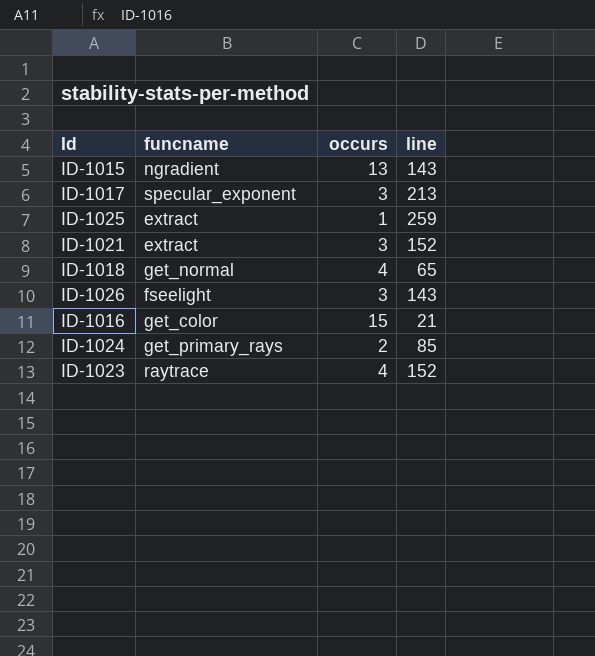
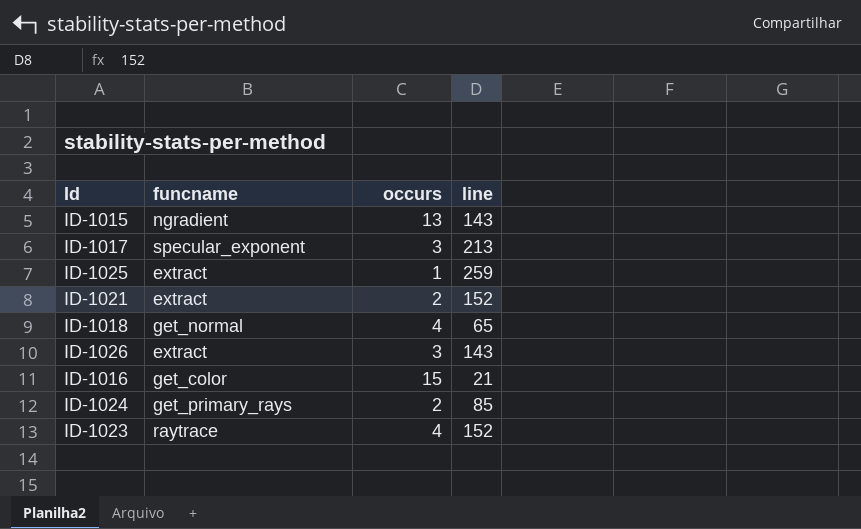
ID-1021 | occurs: 3 -> 2
ID-1026 | funcname: fseelight -> extract

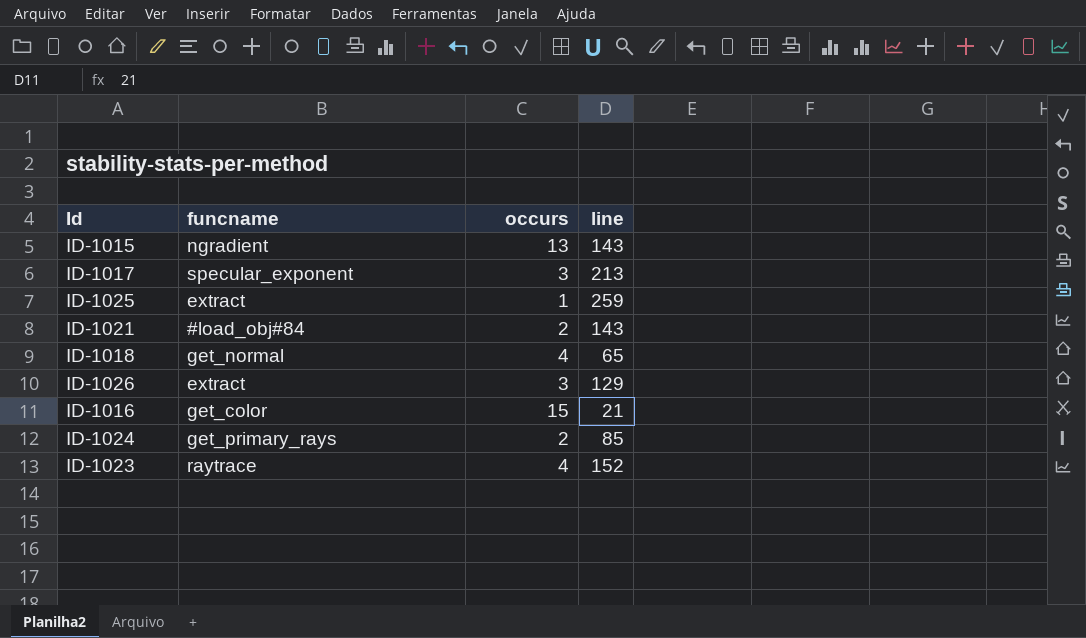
ID-1021 | funcname: extract -> #load_obj#84
ID-1021 | line: 152 -> 143
ID-1026 | line: 143 -> 129

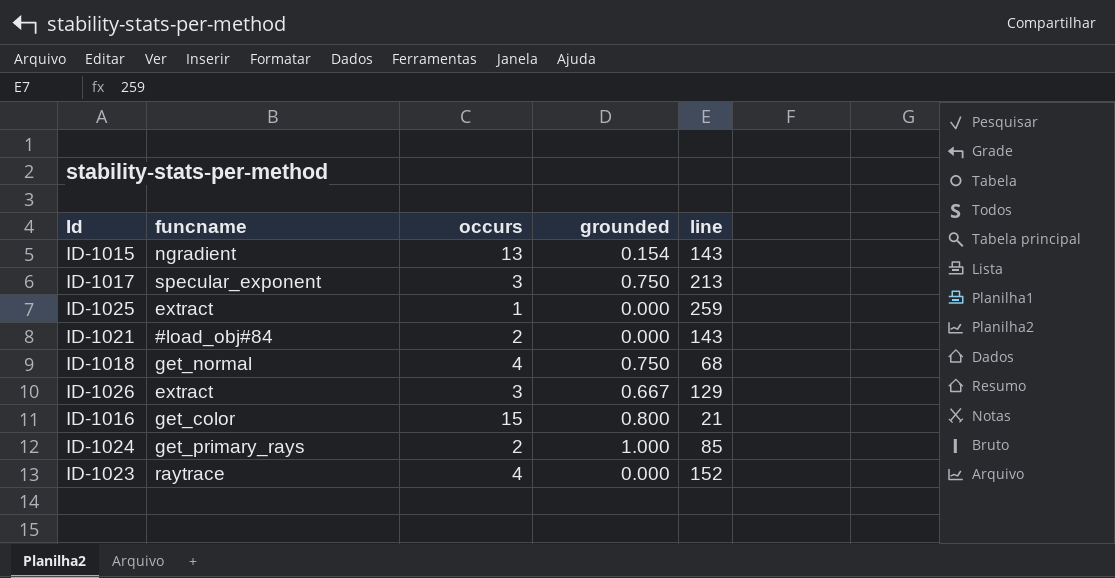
column grounded | position: none -> 4
ID-1018 | line: 65 -> 68

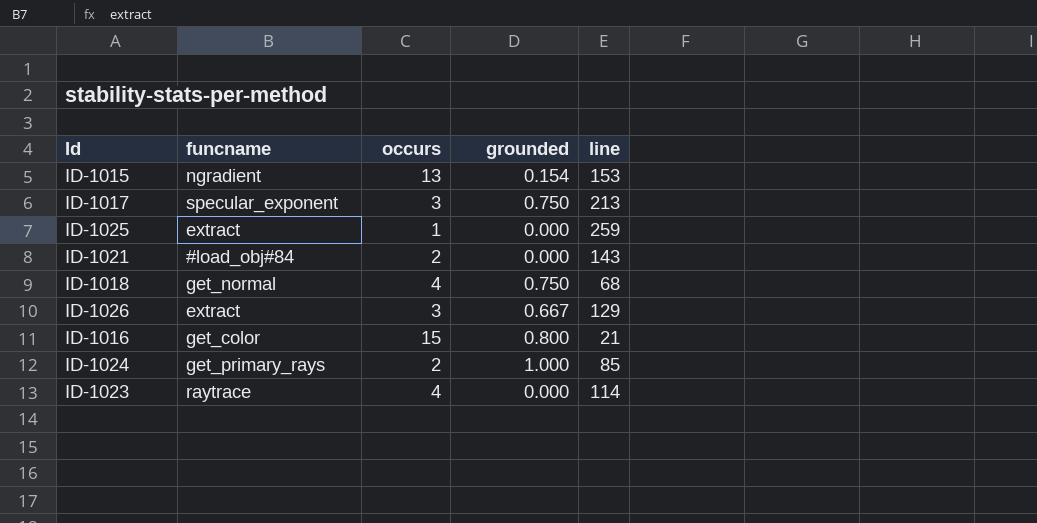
ID-1015 | line: 143 -> 153
ID-1023 | line: 152 -> 114

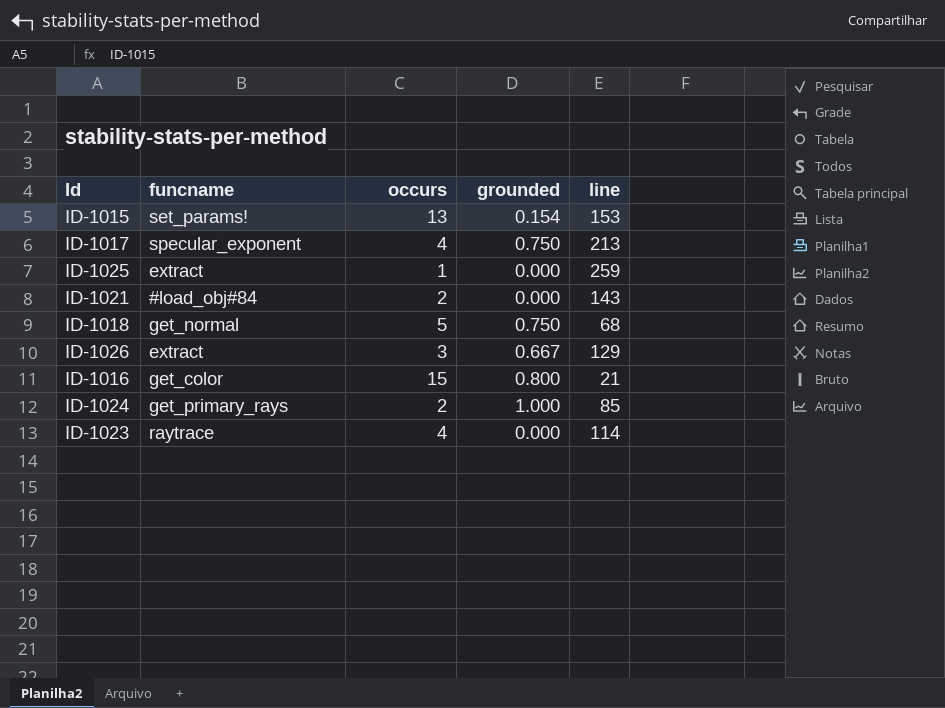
ID-1015 | funcname: ngradient -> set_params!
ID-1017 | occurs: 3 -> 4
ID-1018 | occurs: 4 -> 5

